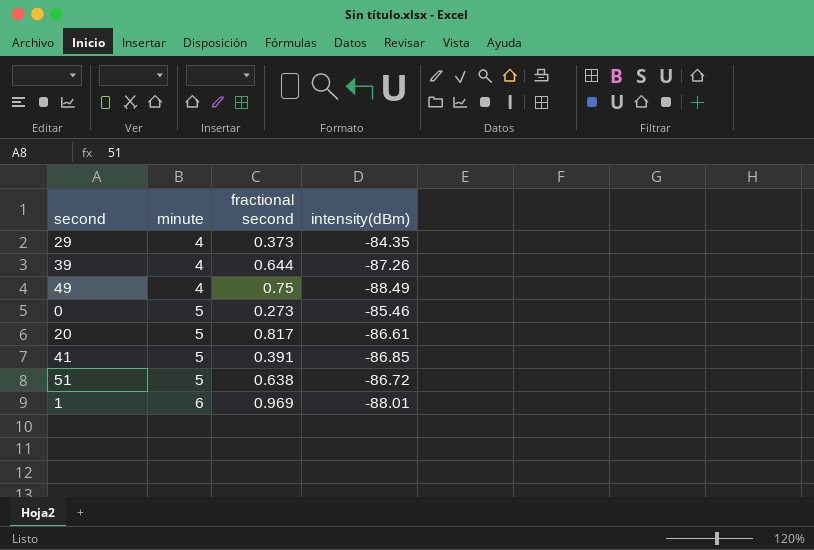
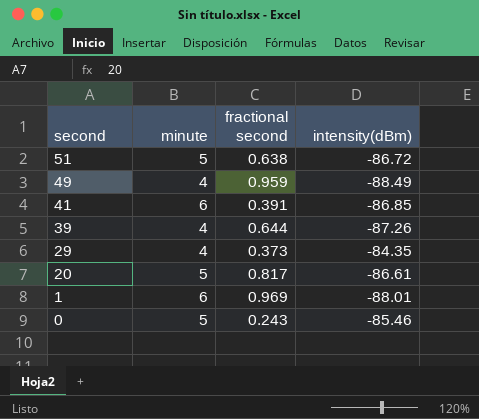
row order: minute ascending -> second descending
49 | fractional second: 0.75 -> 0.959
41 | minute: 5 -> 6
0 | fractional second: 0.273 -> 0.243

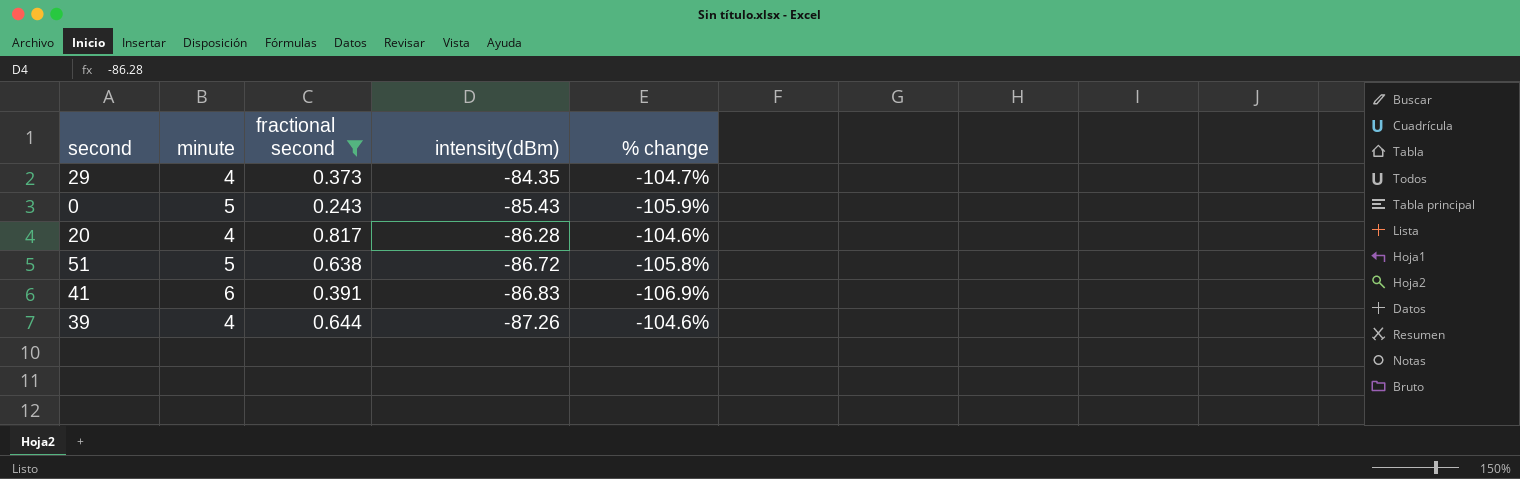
filter: none -> fractional second <= 0.817
row order: second descending -> intensity(dBm) descending
column % change | formula: none -> ([minute] - [intensity(dBm)]) / [intensity(dBm)]
0 | intensity(dBm): -85.46 -> -85.43
20 | minute: 5 -> 4
20 | intensity(dBm): -86.61 -> -86.28
41 | intensity(dBm): -86.85 -> -86.83

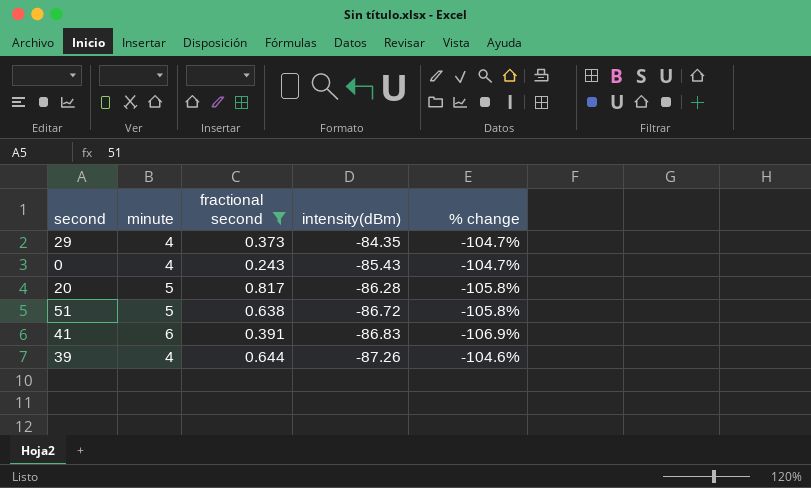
0 | minute: 5 -> 4
0 | % change: -105.9% -> -104.7%
20 | minute: 4 -> 5
20 | % change: -104.6% -> -105.8%

